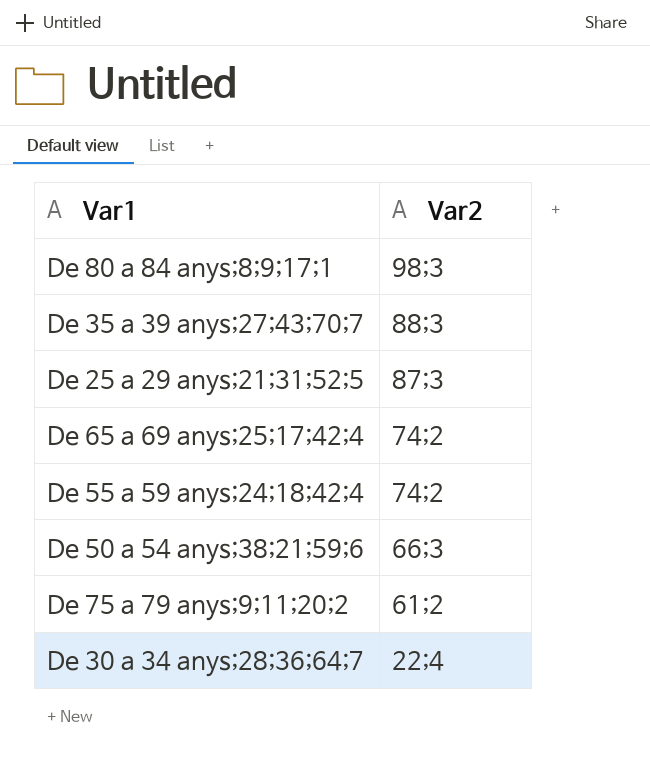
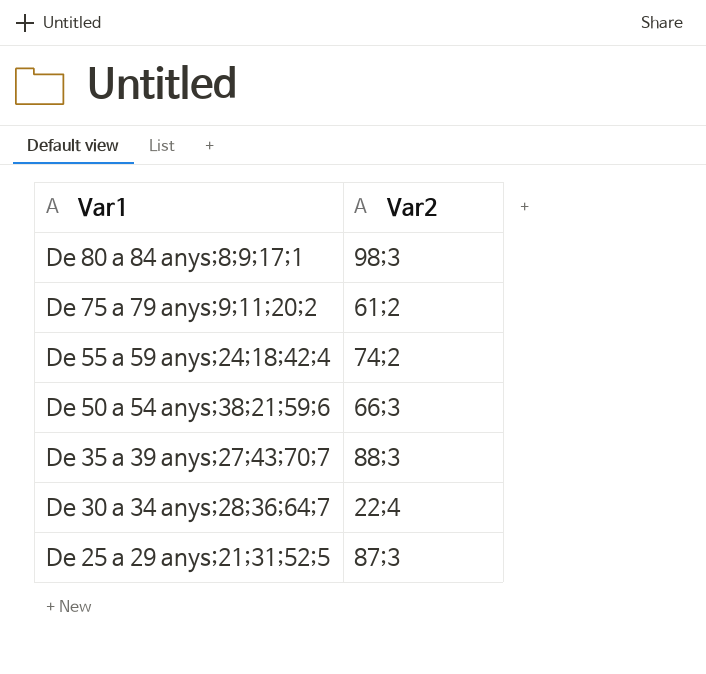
row order: Var2 descending -> Var1 descending
row De 65 a 69 anys;25;17;42;4: 74;2 -> none

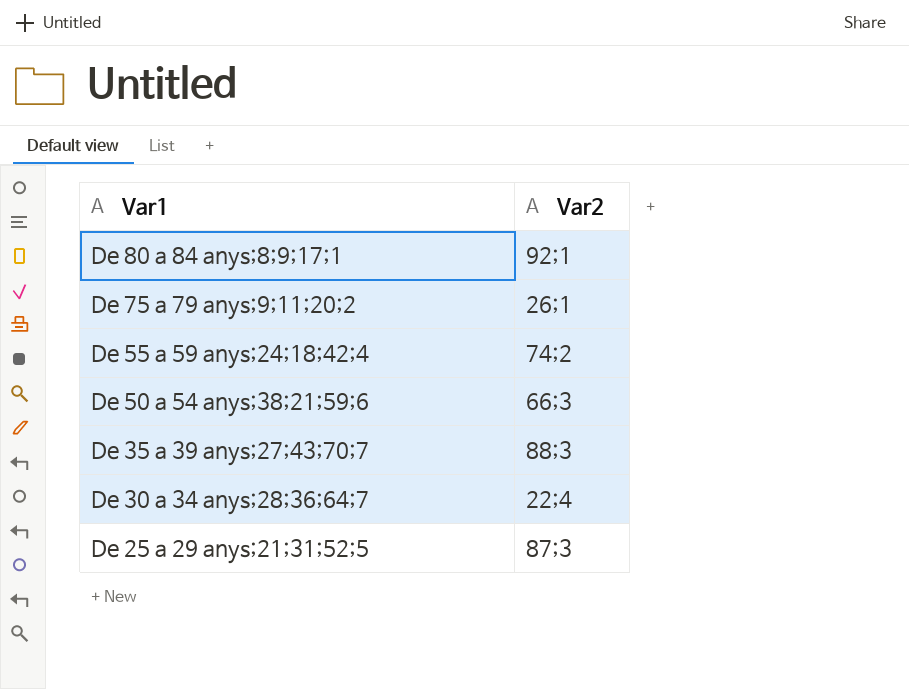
De 80 a 84 anys;8;9;17;1 | Var2: 98;3 -> 92;1
De 75 a 79 anys;9;11;20;2 | Var2: 61;2 -> 26;1

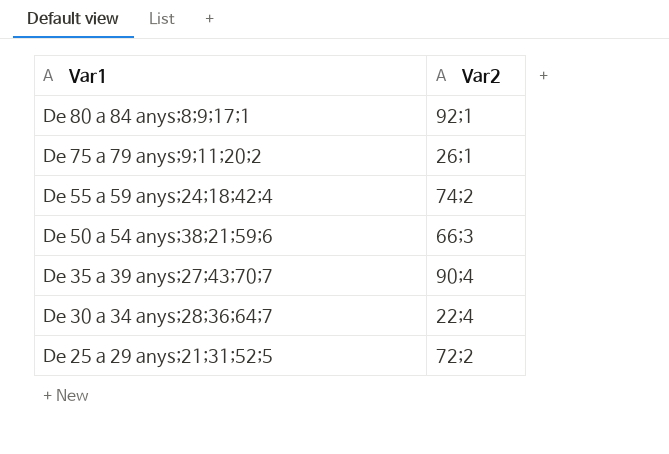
De 35 a 39 anys;27;43;70;7 | Var2: 88;3 -> 90;4
De 25 a 29 anys;21;31;52;5 | Var2: 87;3 -> 72;2

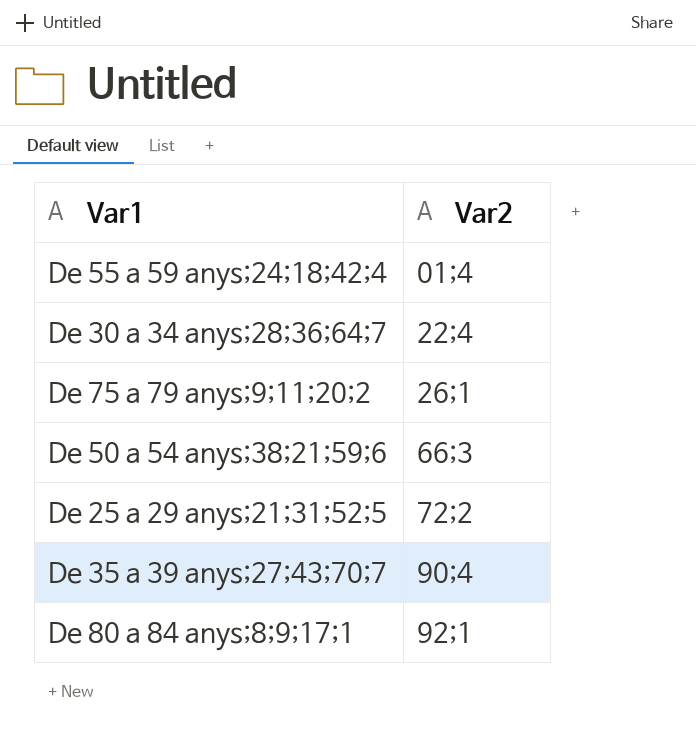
row order: Var1 descending -> Var2 ascending
De 55 a 59 anys;24;18;42;4 | Var2: 74;2 -> 01;4

